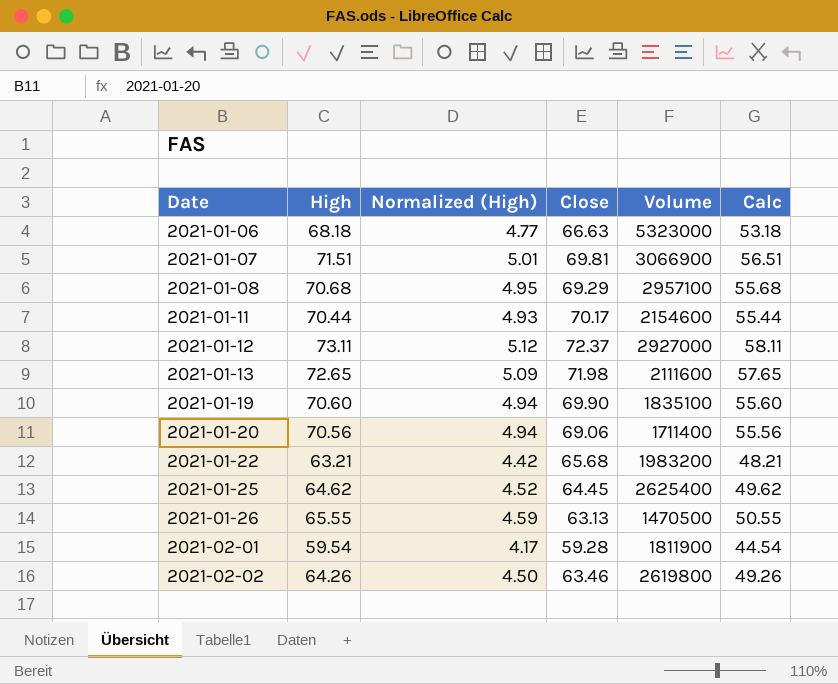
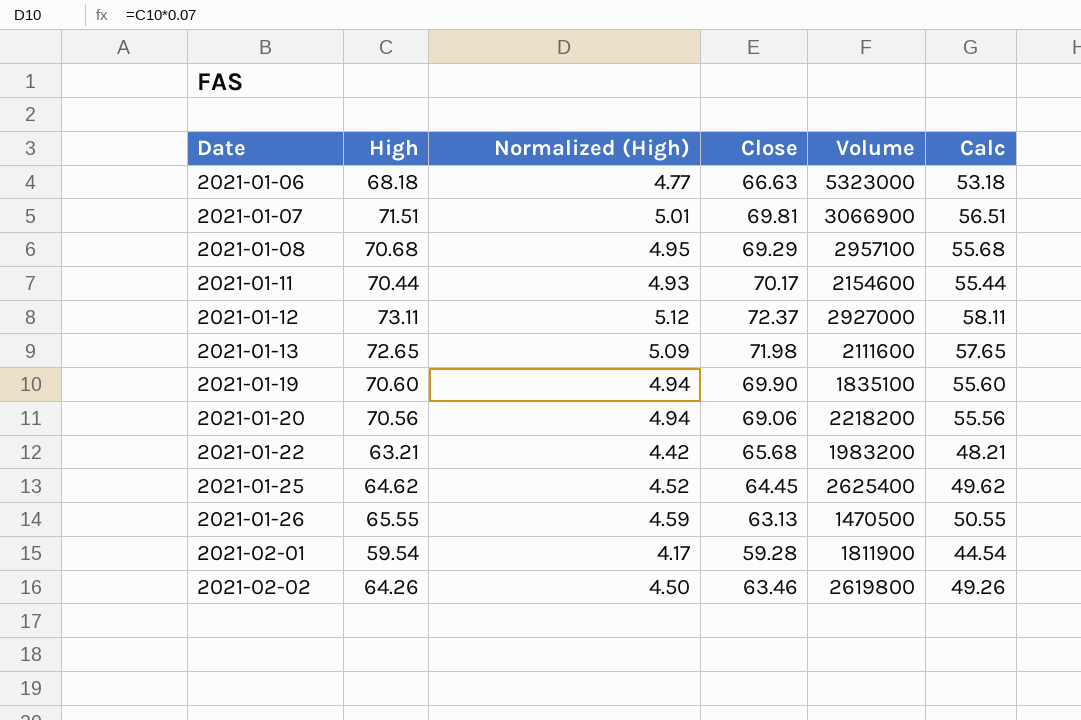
2021-01-20 | Volume: 1711400 -> 2218200

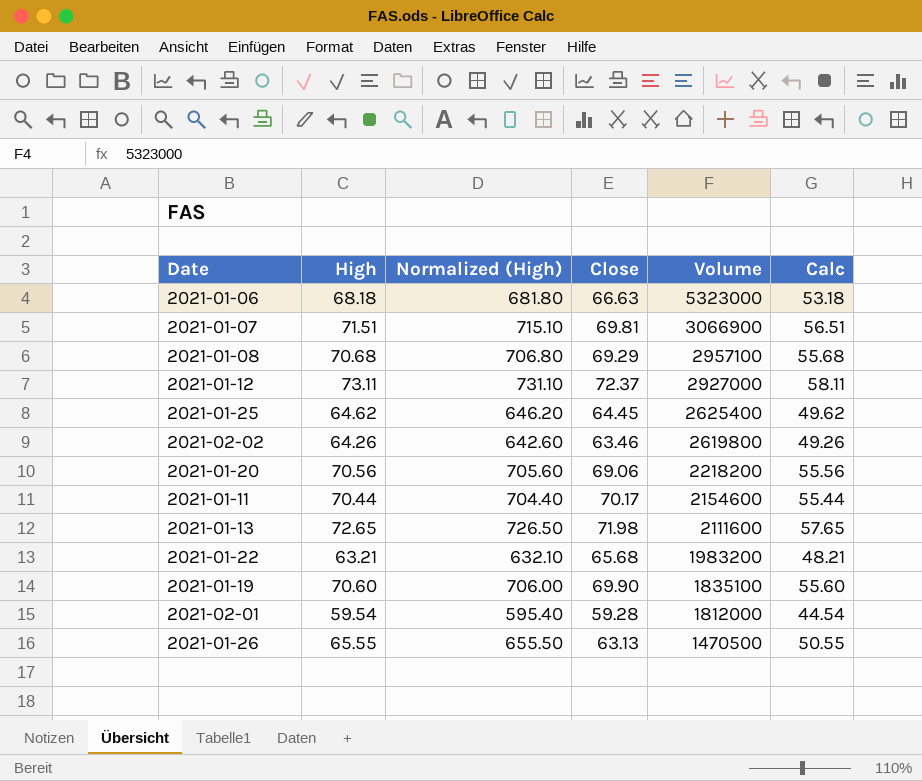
row order: Date ascending -> Volume descending
column Normalized (High) | formula: [High] * 0.07 -> [High] * 10
2021-02-01 | Volume: 1811900 -> 1812000

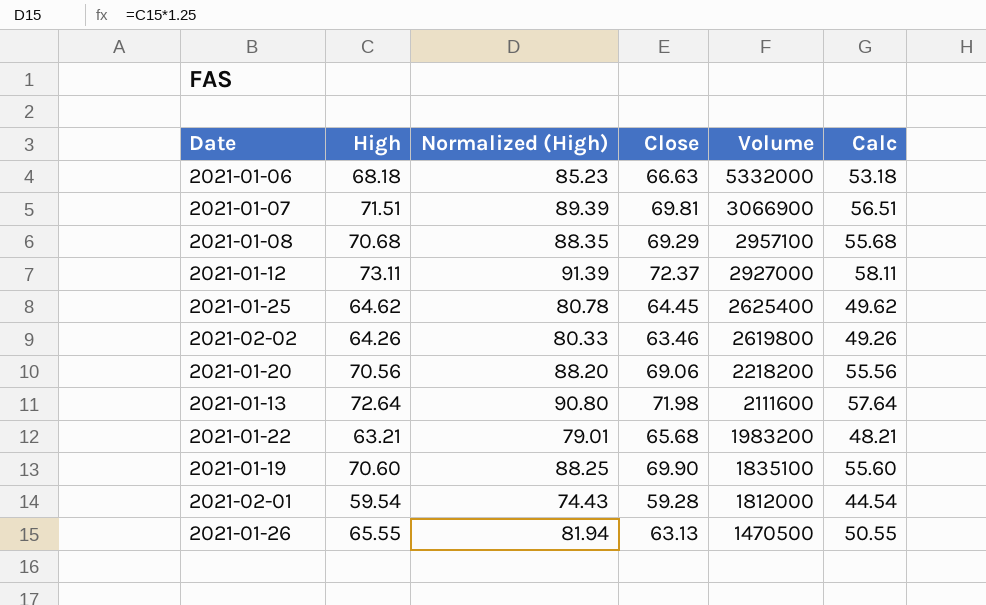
column Normalized (High) | formula: [High] * 10 -> [High] * 1.25
row 2021-01-11: 70.44 | 704.40 | 70.17 | 2154600 | 55.44 -> none
2021-01-06 | Volume: 5323000 -> 5332000
2021-01-13 | High: 72.65 -> 72.64
2021-01-13 | Calc: 57.65 -> 57.64

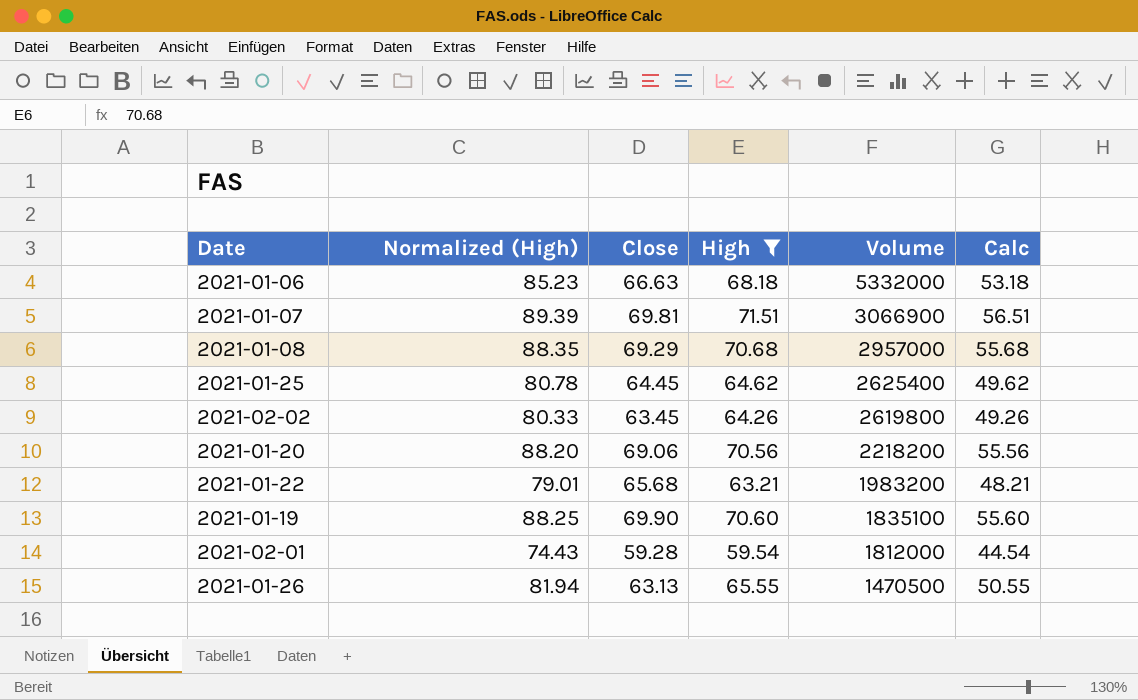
filter: none -> High <= 71.51
column High | position: 2 -> 4
2021-01-08 | Volume: 2957100 -> 2957000
2021-02-02 | Close: 63.46 -> 63.45

